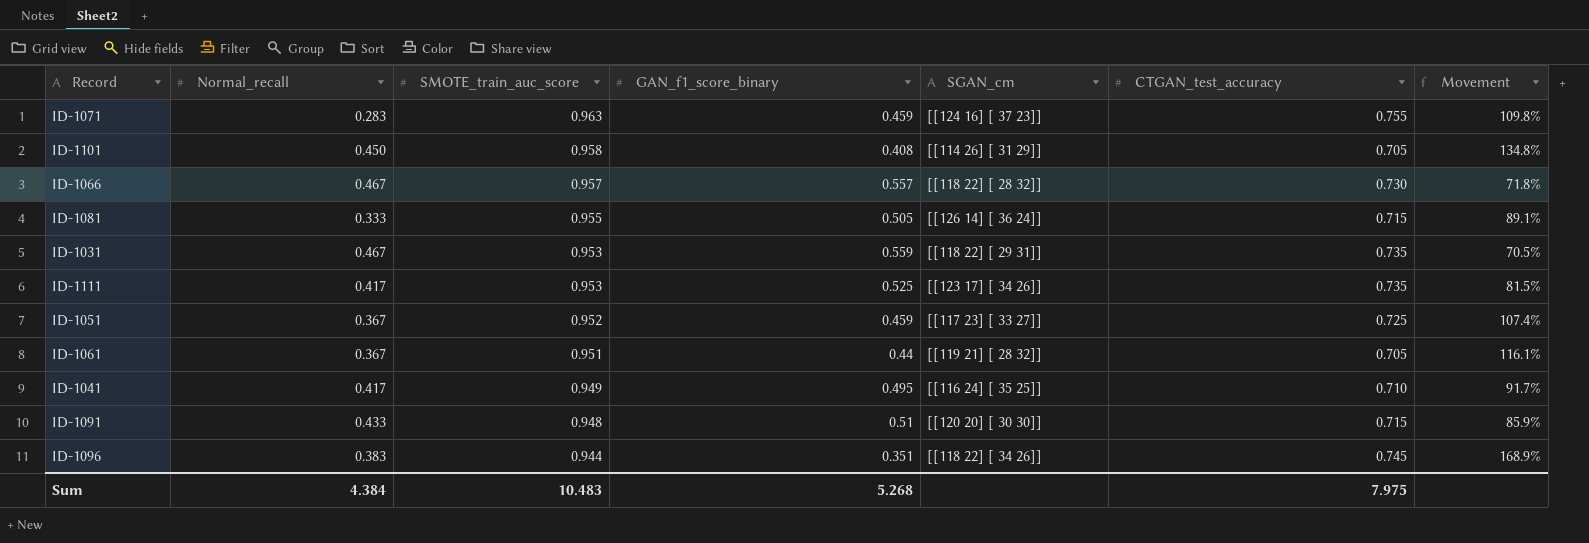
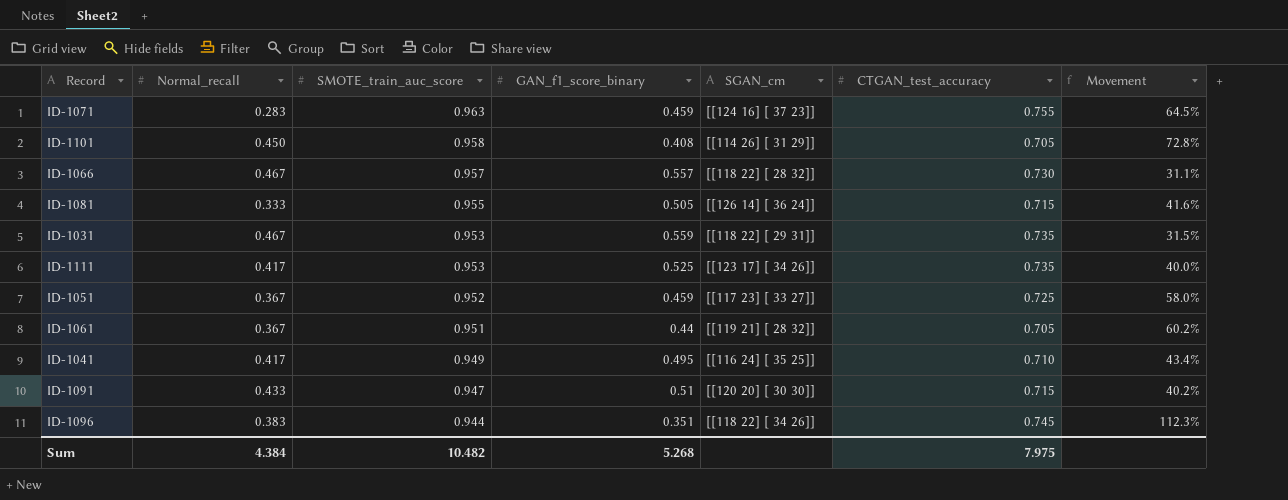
column Movement | formula: ([SMOTE_train_auc_score] - [GAN_f1_score_binary]) / [GAN_f1_score_binary] -> ([CTGAN_test_accuracy] - [GAN_f1_score_binary]) / [GAN_f1_score_binary]
ID-1091 | SMOTE_train_auc_score: 0.948 -> 0.947
Sum | SMOTE_train_auc_score: 10.483 -> 10.482

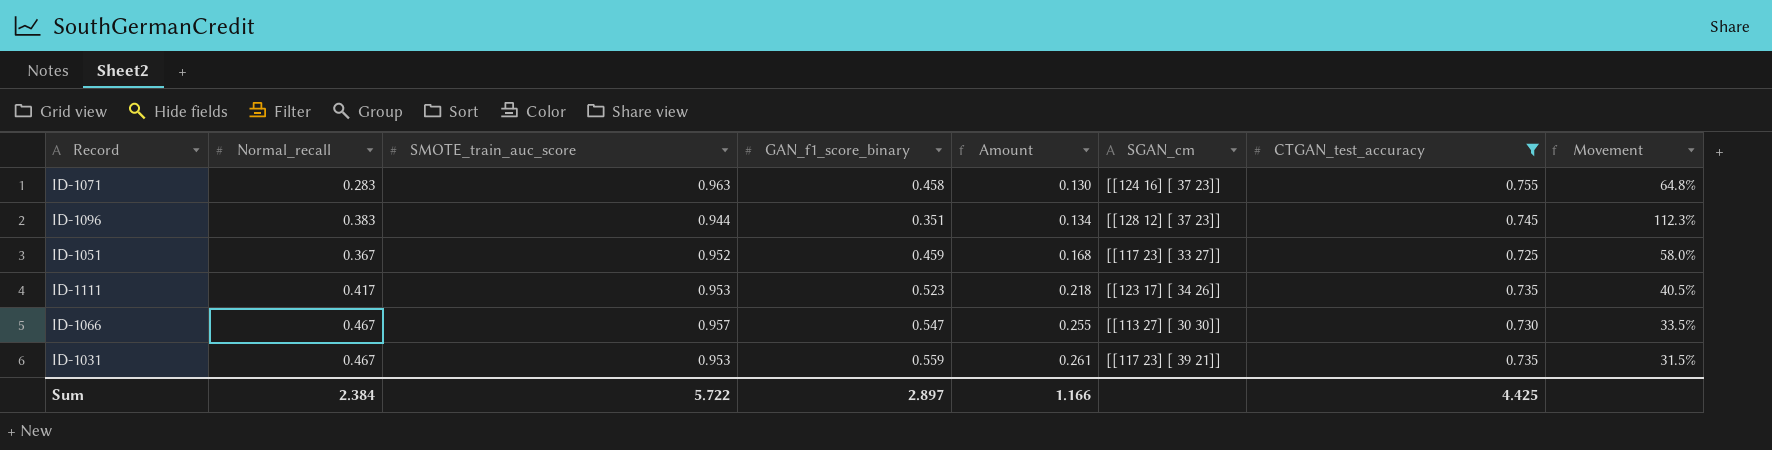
filter: none -> CTGAN_test_accuracy >= 0.725
row order: SMOTE_train_auc_score descending -> Amount ascending
column Amount | formula: none -> [Normal_recall] * [GAN_f1_score_binary]
ID-1071 | GAN_f1_score_binary: 0.459 -> 0.458
ID-1071 | Movement: 64.5% -> 64.8%
ID-1096 | SGAN_cm: [[118 22] [ 34 26]] -> [[128 12] [ 37 23]]
ID-1111 | GAN_f1_score_binary: 0.525 -> 0.523
ID-1111 | Movement: 40.0% -> 40.5%
ID-1066 | GAN_f1_score_binary: 0.557 -> 0.547
ID-1066 | SGAN_cm: [[118 22] [ 28 32]] -> [[113 27] [ 30 30]]
ID-1066 | Movement: 31.1% -> 33.5%
ID-1031 | SGAN_cm: [[118 22] [ 29 31]] -> [[117 23] [ 39 21]]
Sum | Normal_recall: 4.384 -> 2.384
Sum | SMOTE_train_auc_score: 10.482 -> 5.722
Sum | GAN_f1_score_binary: 5.268 -> 2.897
Sum | CTGAN_test_accuracy: 7.975 -> 4.425

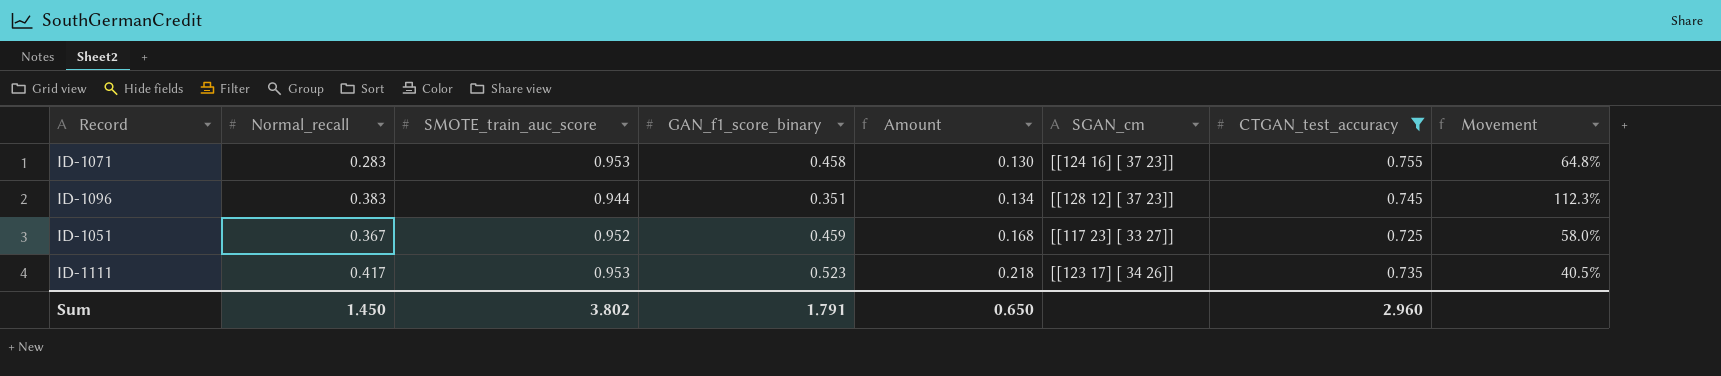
row ID-1066: 0.467 | 0.957 | 0.547 | 0.255 | [[113 27] [ 30 30]] | 0.730 | 33.5% -> none
row ID-1031: 0.467 | 0.953 | 0.559 | 0.261 | [[117 23] [ 39 21]] | 0.735 | 31.5% -> none
ID-1071 | SMOTE_train_auc_score: 0.963 -> 0.953
Sum | Normal_recall: 2.384 -> 1.450
Sum | SMOTE_train_auc_score: 5.722 -> 3.802
Sum | GAN_f1_score_binary: 2.897 -> 1.791
Sum | Amount: 1.166 -> 0.650
Sum | CTGAN_test_accuracy: 4.425 -> 2.960

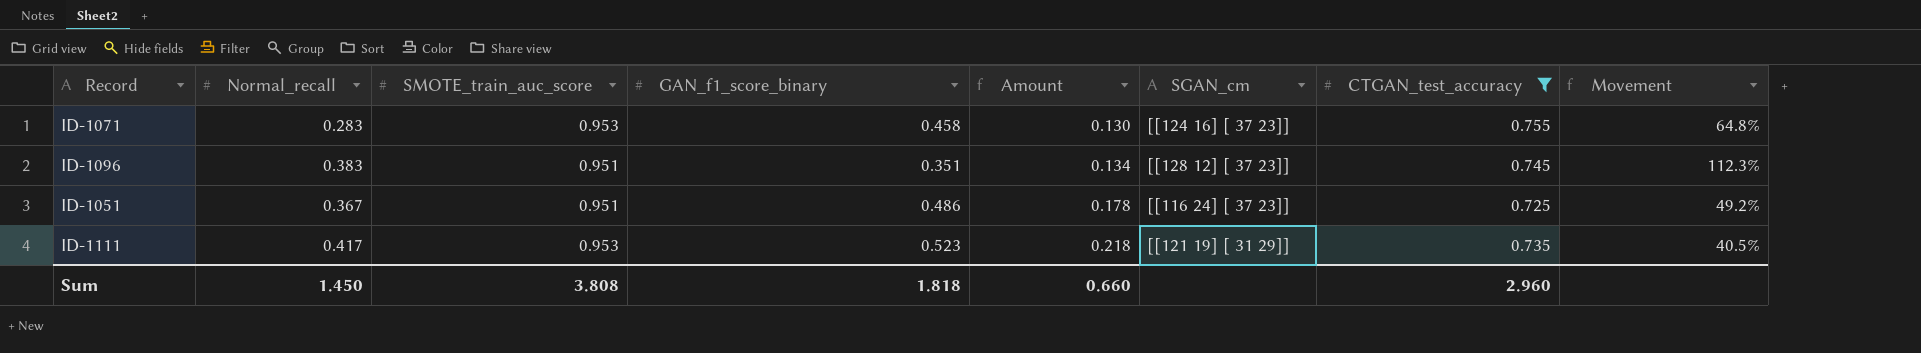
ID-1096 | SMOTE_train_auc_score: 0.944 -> 0.951
ID-1051 | SMOTE_train_auc_score: 0.952 -> 0.951
ID-1051 | GAN_f1_score_binary: 0.459 -> 0.486
ID-1051 | Amount: 0.168 -> 0.178
ID-1051 | SGAN_cm: [[117 23] [ 33 27]] -> [[116 24] [ 37 23]]
ID-1051 | Movement: 58.0% -> 49.2%
ID-1111 | SGAN_cm: [[123 17] [ 34 26]] -> [[121 19] [ 31 29]]
Sum | SMOTE_train_auc_score: 3.802 -> 3.808
Sum | GAN_f1_score_binary: 1.791 -> 1.818
Sum | Amount: 0.650 -> 0.660

